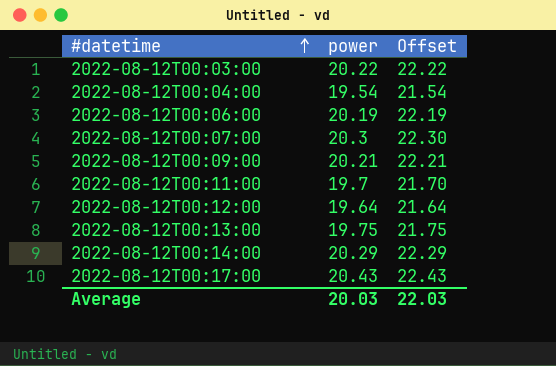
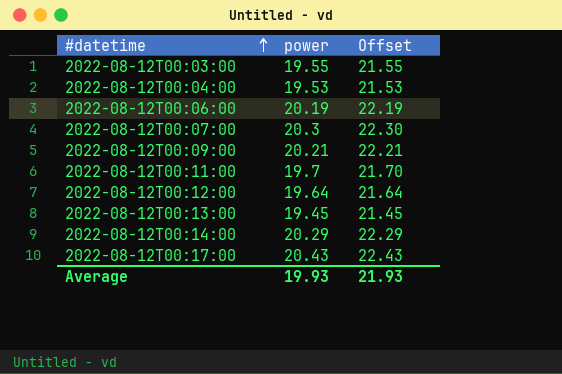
2022-08-12T00:03:00 | power: 20.22 -> 19.55
2022-08-12T00:03:00 | Offset: 22.22 -> 21.55
2022-08-12T00:04:00 | power: 19.54 -> 19.53
2022-08-12T00:04:00 | Offset: 21.54 -> 21.53
2022-08-12T00:13:00 | power: 19.75 -> 19.45
2022-08-12T00:13:00 | Offset: 21.75 -> 21.45
Average | power: 20.03 -> 19.93
Average | Offset: 22.03 -> 21.93

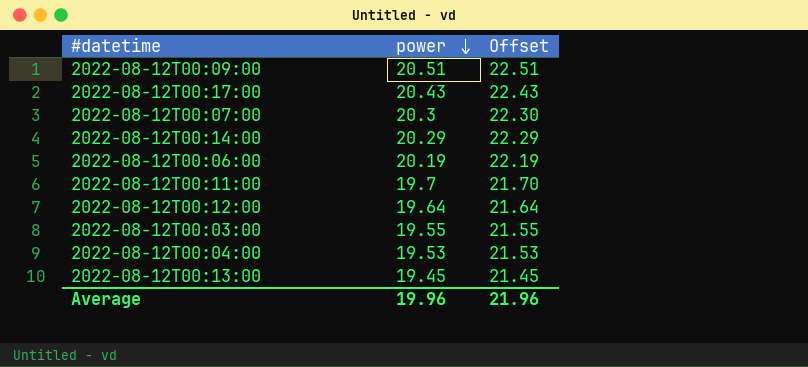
row order: #datetime ascending -> power descending
2022-08-12T00:09:00 | power: 20.21 -> 20.51
2022-08-12T00:09:00 | Offset: 22.21 -> 22.51
Average | power: 19.93 -> 19.96
Average | Offset: 21.93 -> 21.96

